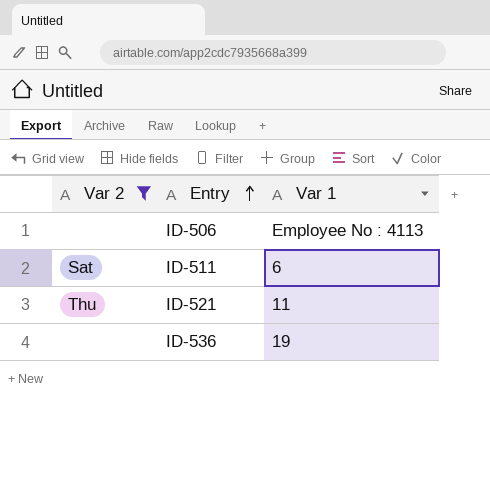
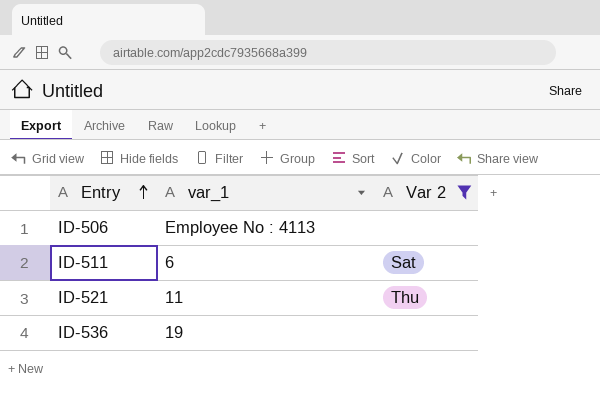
column name: Var 1 -> var_1
column Var 2 | position: 1 -> 3

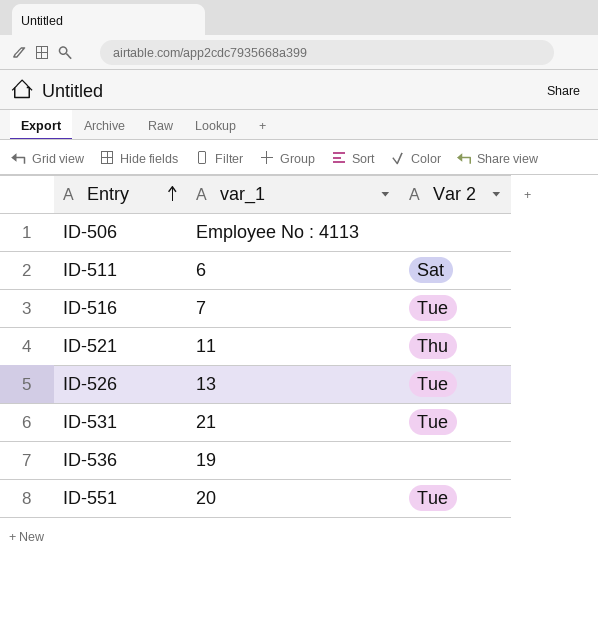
filter: Var 2 != Tue -> none

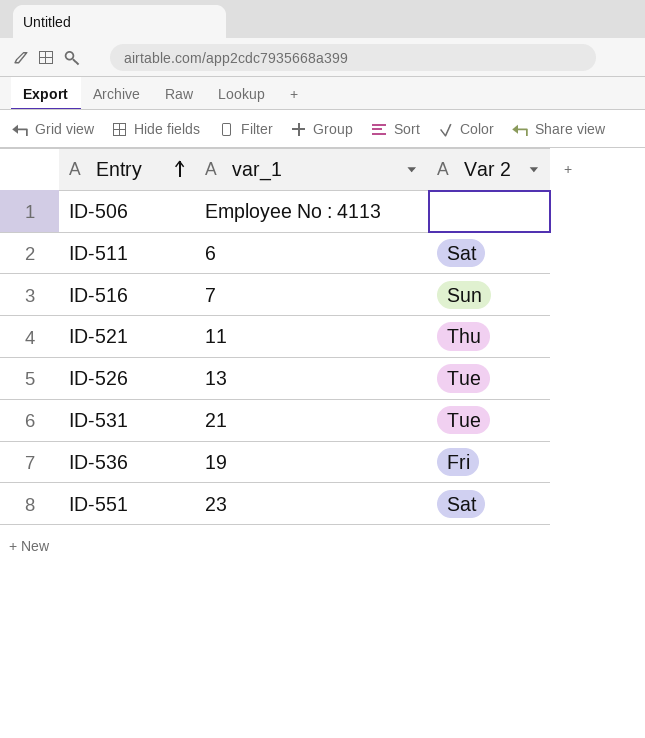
ID-516 | Var 2: Tue -> Sun
ID-536 | Var 2: none -> Fri
ID-551 | var_1: 20 -> 23
ID-551 | Var 2: Tue -> Sat

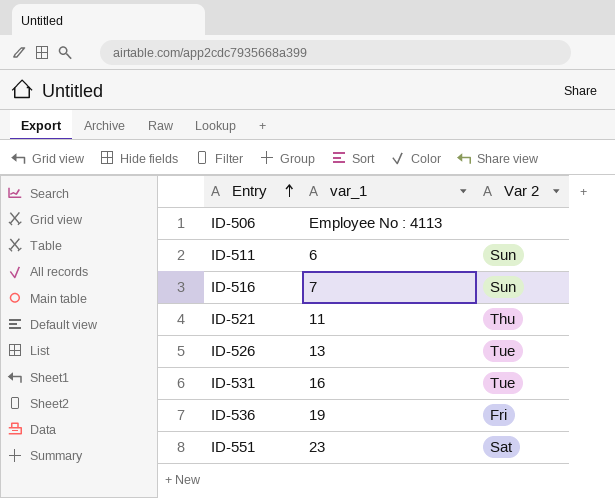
ID-511 | Var 2: Sat -> Sun
ID-531 | var_1: 21 -> 16

